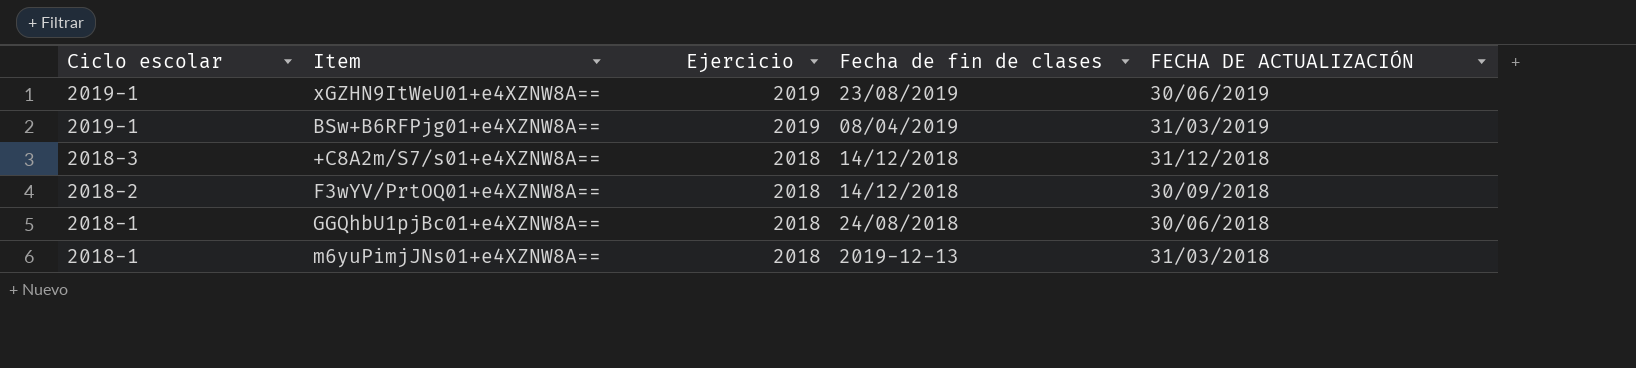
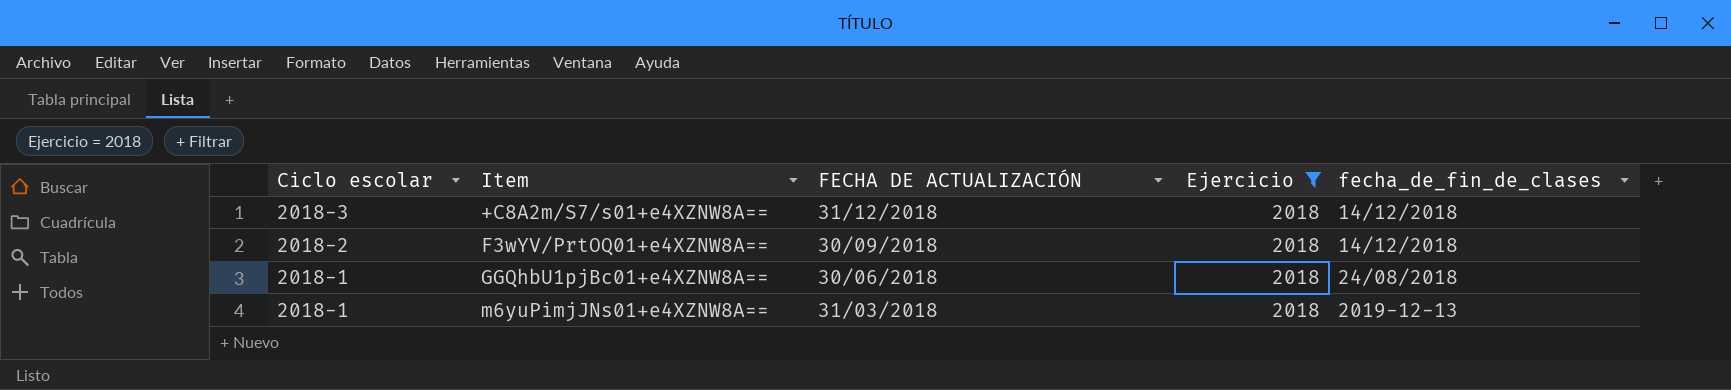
filter: none -> Ejercicio = 2018
column FECHA DE ACTUALIZACIÓN | position: 5 -> 3
column name: Fecha de fin de clases -> fecha_de_fin_de_clases

